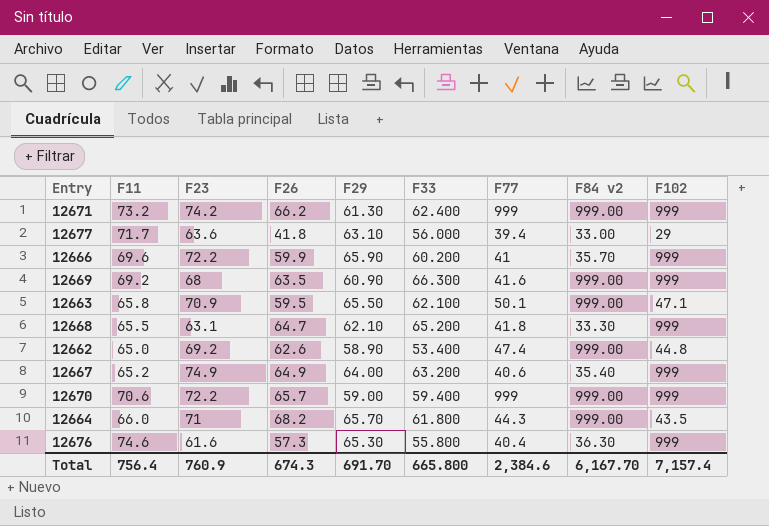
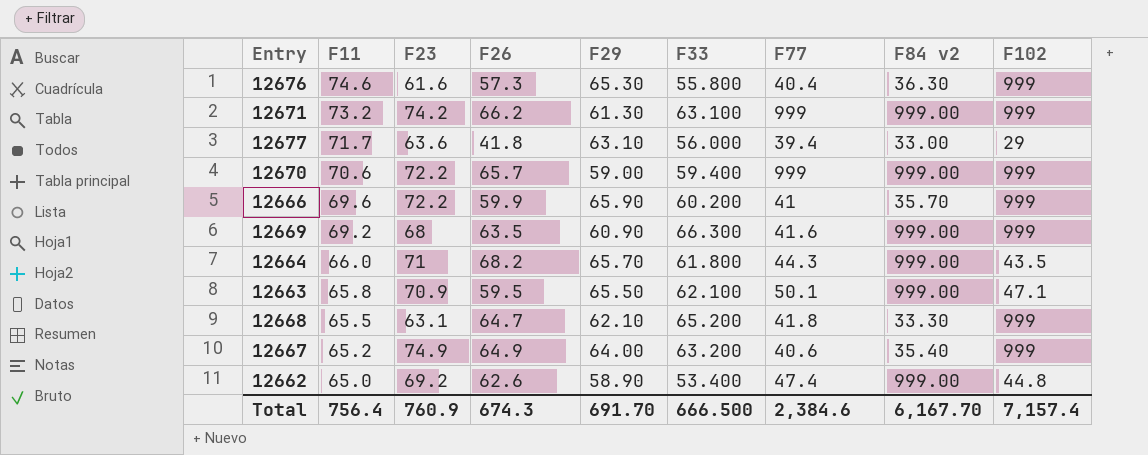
row order: none -> F11 descending
12671 | F33: 62.400 -> 63.100
Total | F33: 665.800 -> 666.500

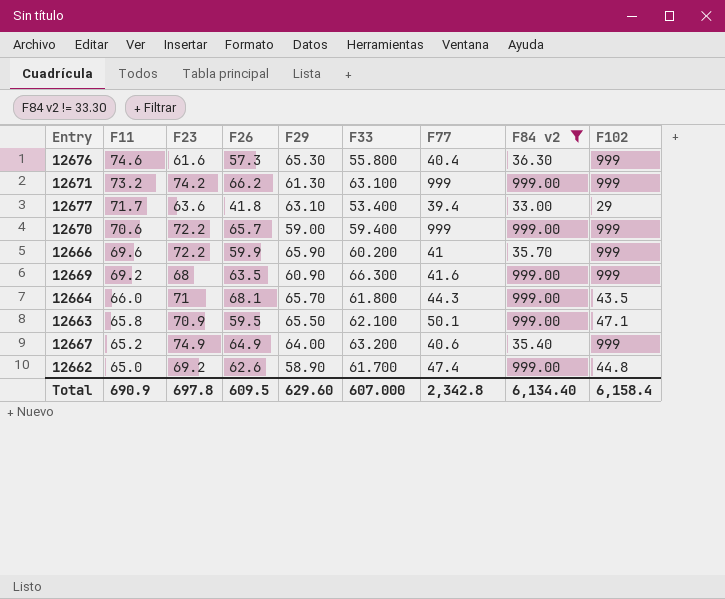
filter: none -> F84 v2 != 33.30
12677 | F33: 56.000 -> 53.400
12664 | F26: 68.2 -> 68.1
12662 | F33: 53.400 -> 61.700
Total | F11: 756.4 -> 690.9
Total | F23: 760.9 -> 697.8
Total | F26: 674.3 -> 609.5
Total | F29: 691.70 -> 629.60
Total | F33: 666.500 -> 607.000
Total | F77: 2,384.6 -> 2,342.8
Total | F84 v2: 6,167.70 -> 6,134.40
Total | F102: 7,157.4 -> 6,158.4

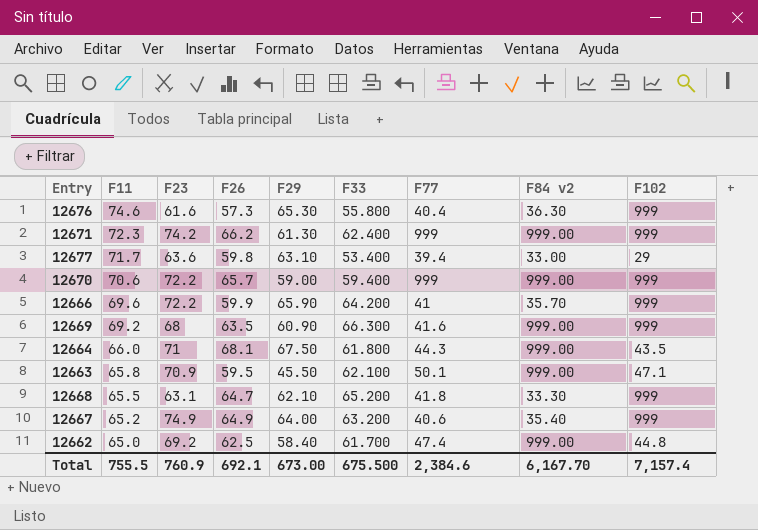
filter: F84 v2 != 33.30 -> none
12671 | F11: 73.2 -> 72.3
12671 | F33: 63.100 -> 62.400
12677 | F26: 41.8 -> 59.8
12666 | F33: 60.200 -> 64.200
12664 | F29: 65.70 -> 67.50
12663 | F29: 65.50 -> 45.50
12662 | F26: 62.6 -> 62.5
12662 | F29: 58.90 -> 58.40
Total | F11: 690.9 -> 755.5
Total | F23: 697.8 -> 760.9
Total | F26: 609.5 -> 692.1
Total | F29: 629.60 -> 673.00
Total | F33: 607.000 -> 675.500
Total | F77: 2,342.8 -> 2,384.6
Total | F84 v2: 6,134.40 -> 6,167.70
Total | F102: 6,158.4 -> 7,157.4

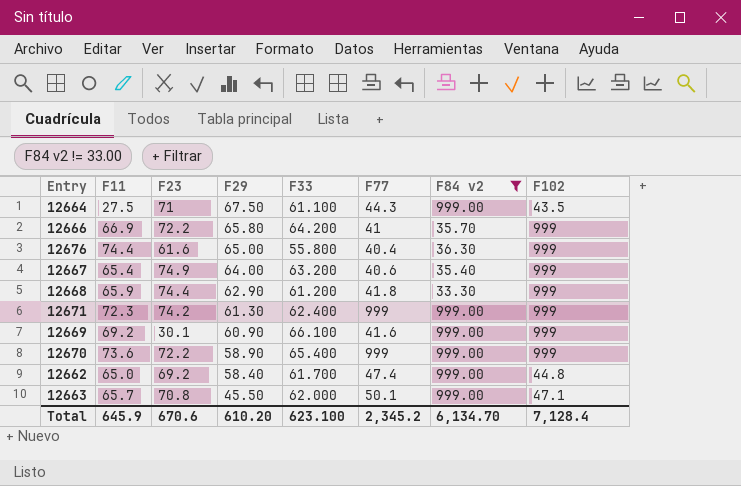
filter: none -> F84 v2 != 33.00
row order: F11 descending -> F29 descending
column F26 | position: 4 -> none
12664 | F11: 66.0 -> 27.5
12664 | F33: 61.800 -> 61.100
12666 | F11: 69.6 -> 66.9
12666 | F29: 65.90 -> 65.80
12676 | F11: 74.6 -> 74.4
12676 | F29: 65.30 -> 65.00
12667 | F11: 65.2 -> 65.4
12668 | F11: 65.5 -> 65.9
12668 | F23: 63.1 -> 74.4
12668 | F29: 62.10 -> 62.90
12668 | F33: 65.200 -> 61.200
12669 | F23: 68 -> 30.1
12669 | F33: 66.300 -> 66.100
12670 | F11: 70.6 -> 73.6
12670 | F29: 59.00 -> 58.90
12670 | F33: 59.400 -> 65.400
12663 | F11: 65.8 -> 65.7
12663 | F23: 70.9 -> 70.8
12663 | F33: 62.100 -> 62.000
Total | F11: 755.5 -> 645.9
Total | F23: 760.9 -> 670.6
Total | F29: 673.00 -> 610.20
Total | F33: 675.500 -> 623.100
Total | F77: 2,384.6 -> 2,345.2
Total | F84 v2: 6,167.70 -> 6,134.70
Total | F102: 7,157.4 -> 7,128.4

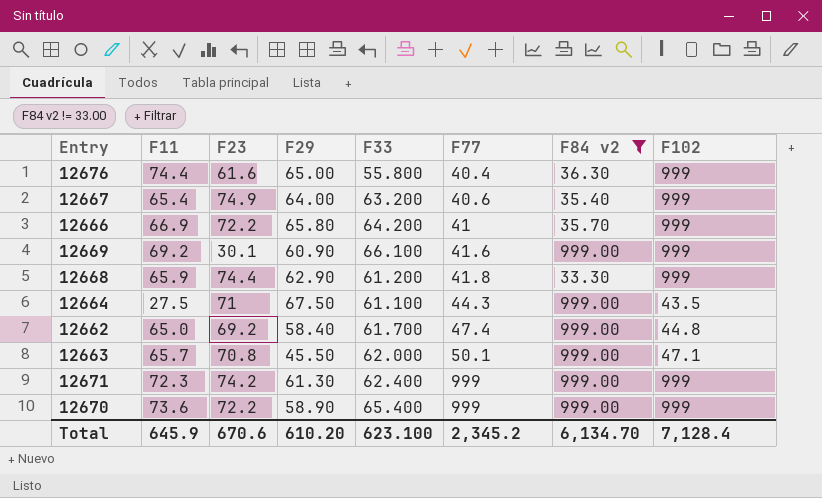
row order: F29 descending -> F77 ascending

